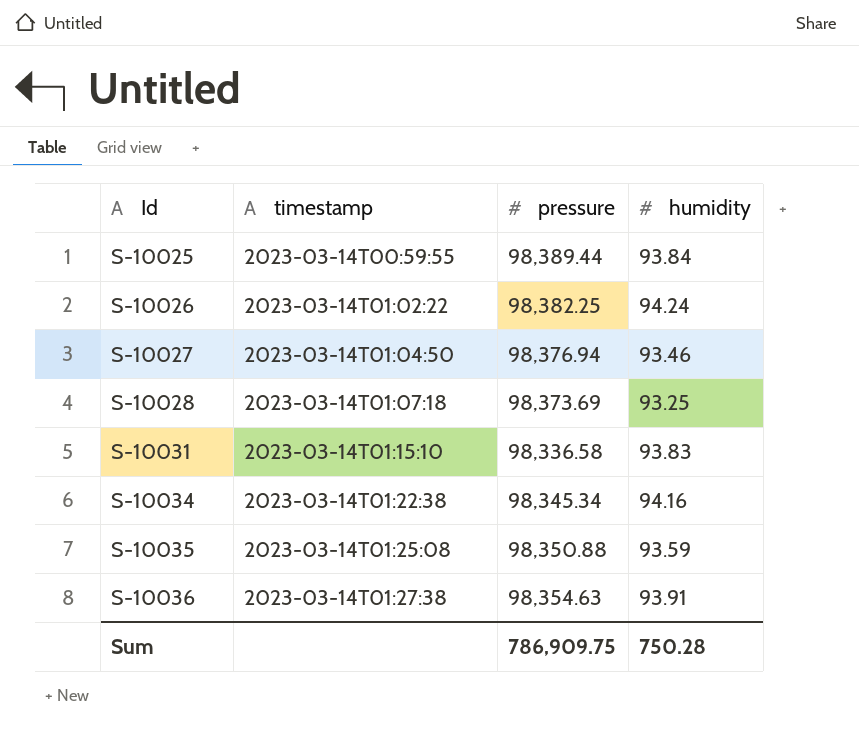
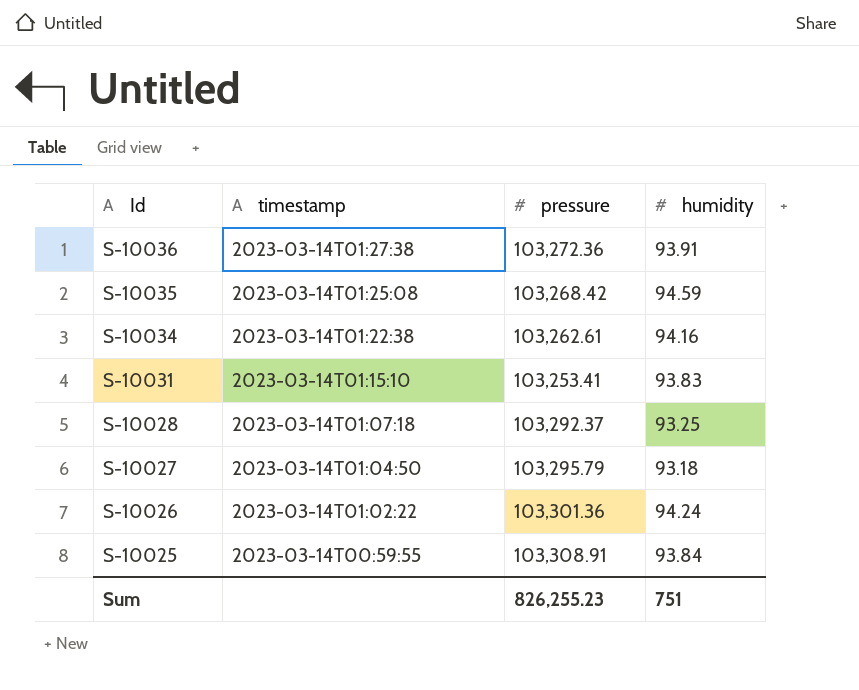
row order: Id ascending -> Id descending
S-10036 | pressure: 98,354.63 -> 103,272.36
S-10035 | pressure: 98,350.88 -> 103,268.42
S-10035 | humidity: 93.59 -> 94.59
S-10034 | pressure: 98,345.34 -> 103,262.61
S-10031 | pressure: 98,336.58 -> 103,253.41
S-10028 | pressure: 98,373.69 -> 103,292.37
S-10027 | pressure: 98,376.94 -> 103,295.79
S-10027 | humidity: 93.46 -> 93.18
S-10026 | pressure: 98,382.25 -> 103,301.36
S-10025 | pressure: 98,389.44 -> 103,308.91
Sum | pressure: 786,909.75 -> 826,255.23
Sum | humidity: 750.28 -> 751

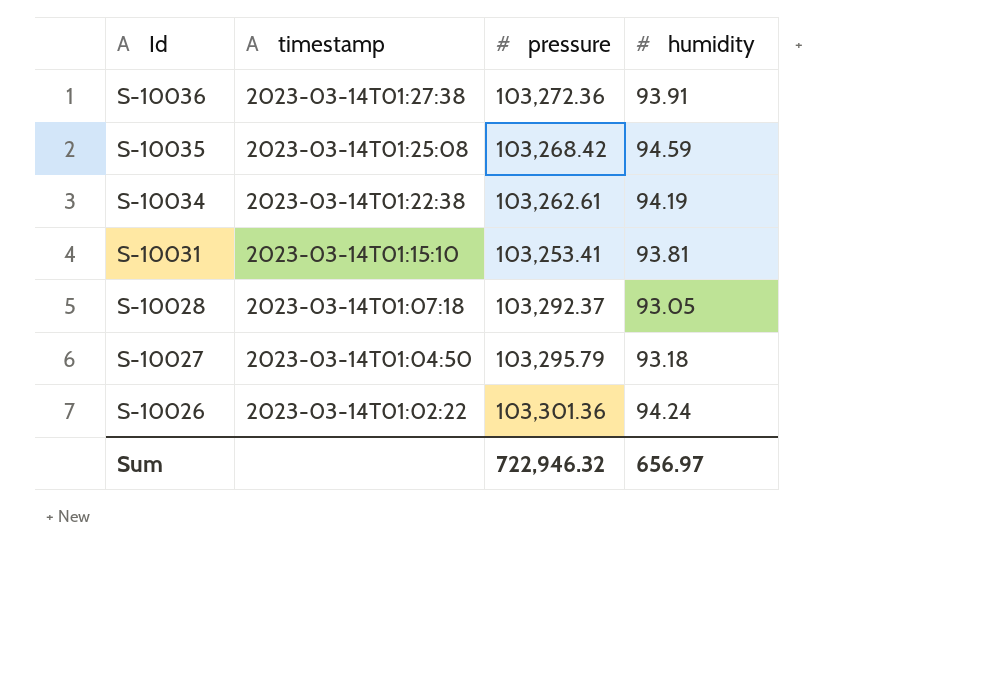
row S-10025: 2023-03-14T00:59:55 | 103,308.91 | 93.84 -> none
S-10034 | humidity: 94.16 -> 94.19
S-10031 | humidity: 93.83 -> 93.81
S-10028 | humidity: 93.25 -> 93.05
Sum | pressure: 826,255.23 -> 722,946.32
Sum | humidity: 751 -> 656.97

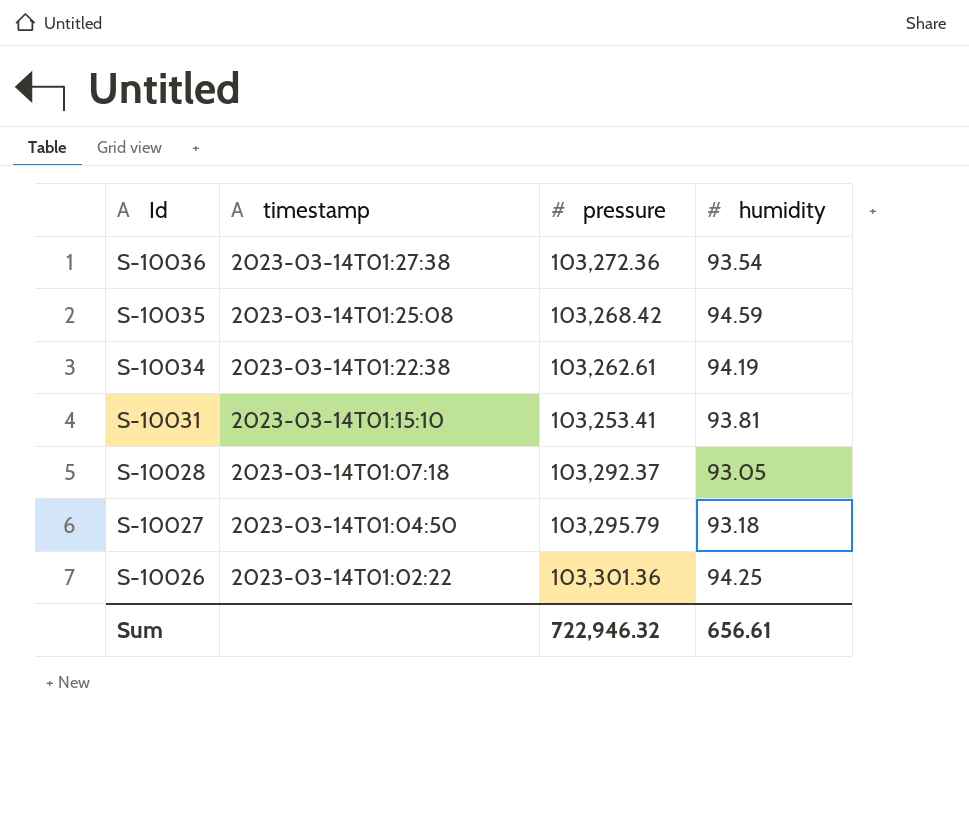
S-10036 | humidity: 93.91 -> 93.54
S-10026 | humidity: 94.24 -> 94.25
Sum | humidity: 656.97 -> 656.61

